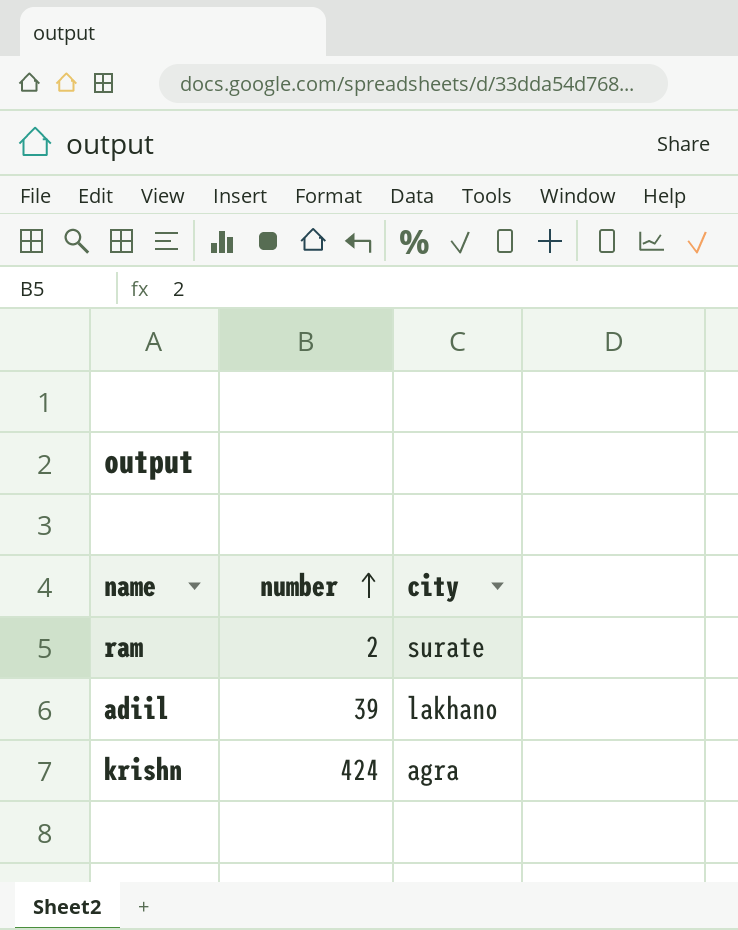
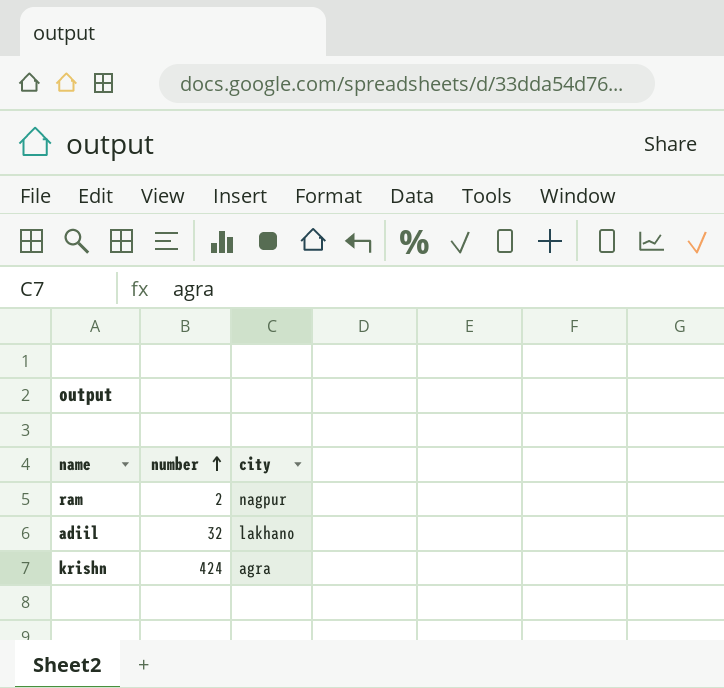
ram | city: surate -> nagpur
adiil | number: 39 -> 32

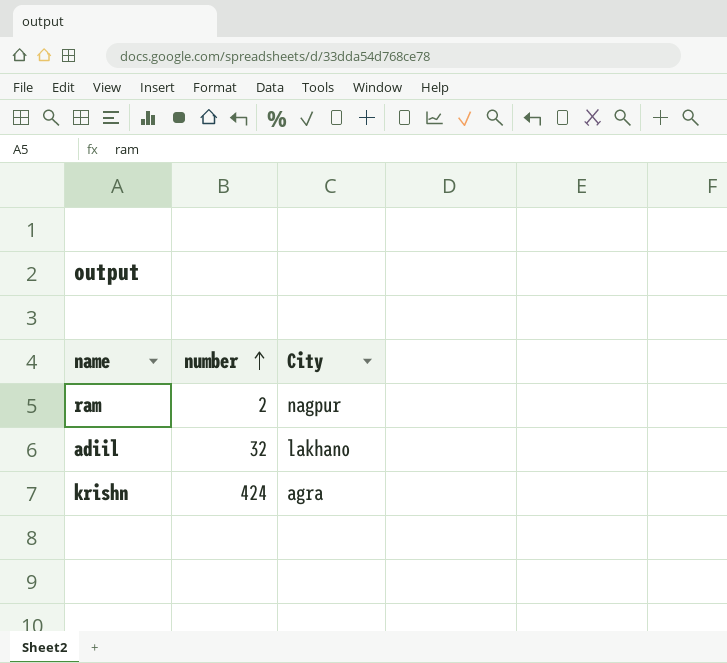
column name: city -> City

